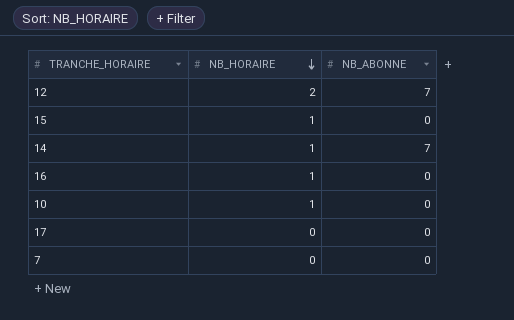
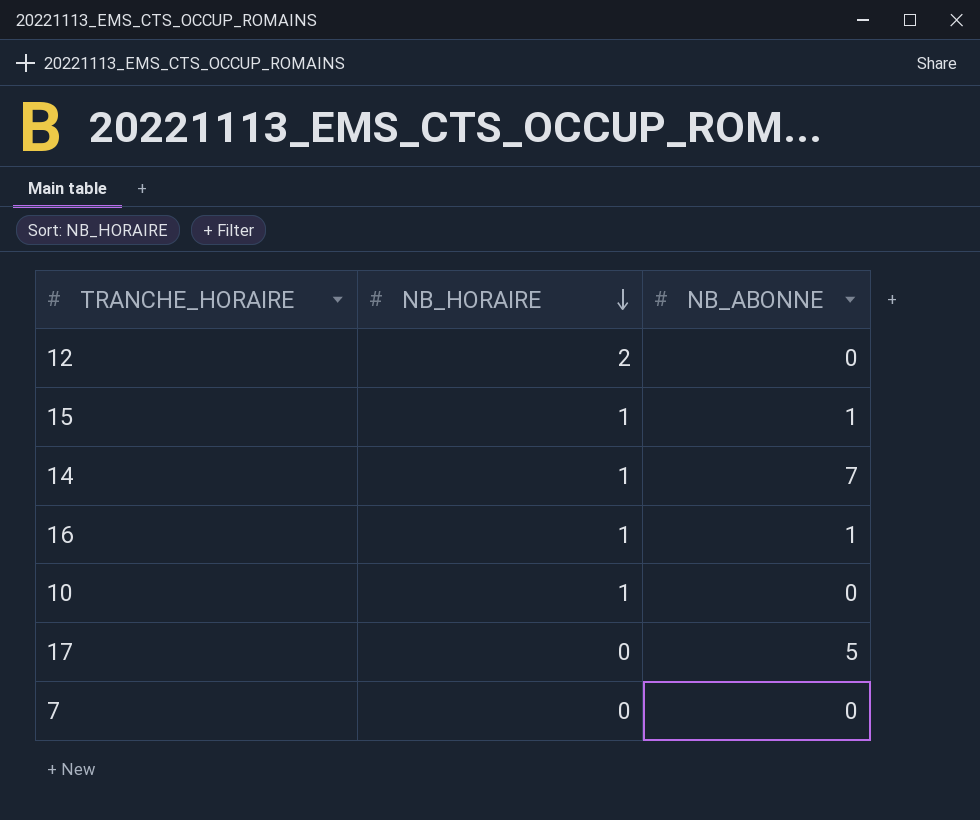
12 | NB_ABONNE: 7 -> 0
15 | NB_ABONNE: 0 -> 1
16 | NB_ABONNE: 0 -> 1
17 | NB_ABONNE: 0 -> 5

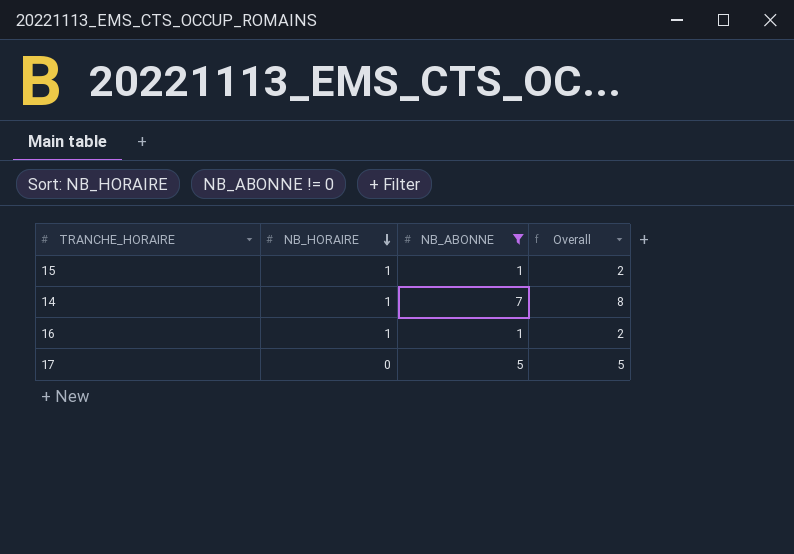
filter: none -> NB_ABONNE != 0
column Overall | formula: none -> [NB_HORAIRE] + [NB_ABONNE]

